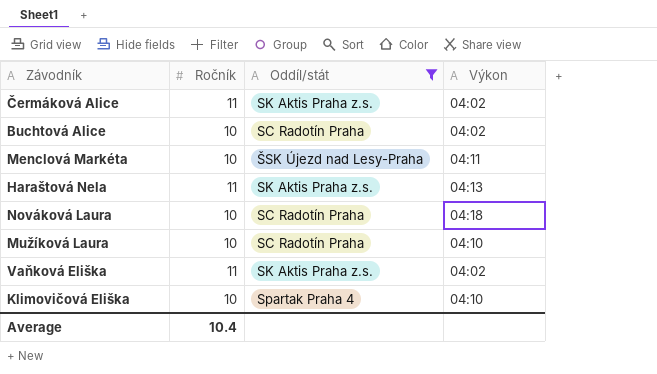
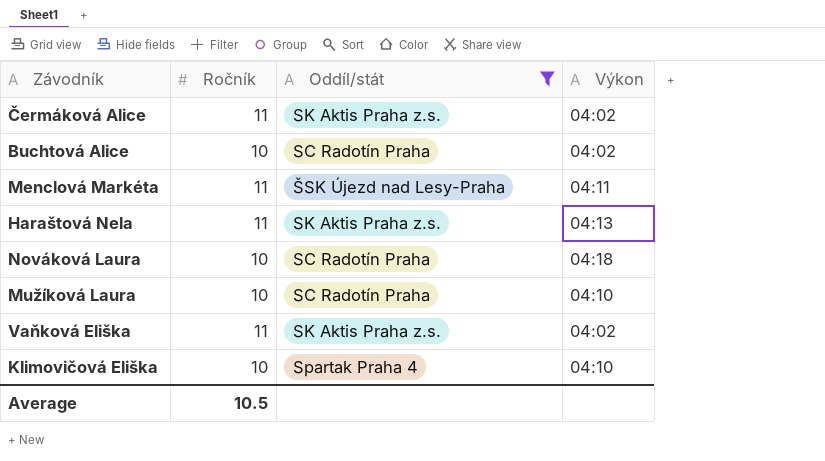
Menclová Markéta | Ročník: 10 -> 11
Average | Ročník: 10.4 -> 10.5

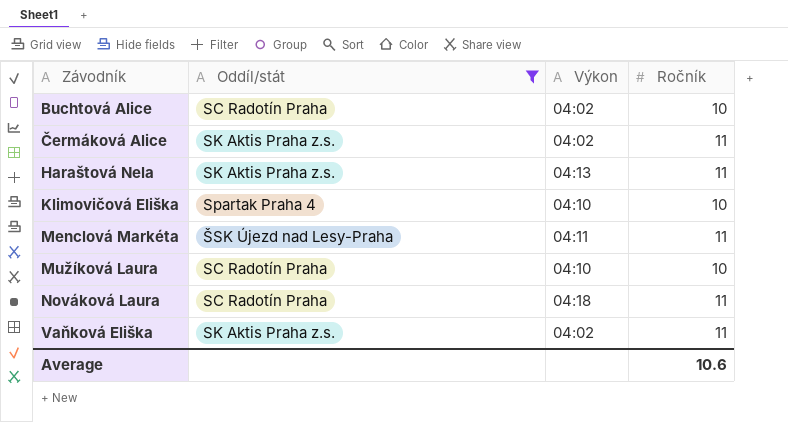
row order: none -> Závodník ascending
column Ročník | position: 2 -> 4
Nováková Laura | Ročník: 10 -> 11
Average | Ročník: 10.5 -> 10.6

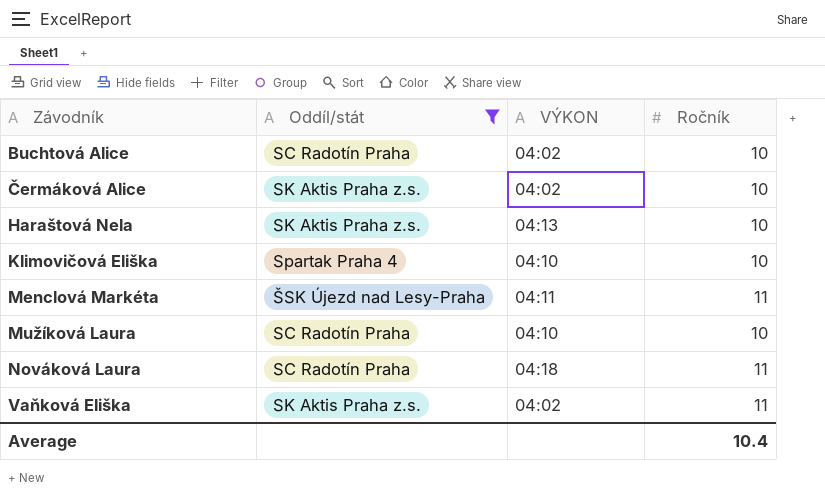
column name: Výkon -> VÝKON
Čermáková Alice | Ročník: 11 -> 10
Haraštová Nela | Ročník: 11 -> 10
Average | Ročník: 10.6 -> 10.4

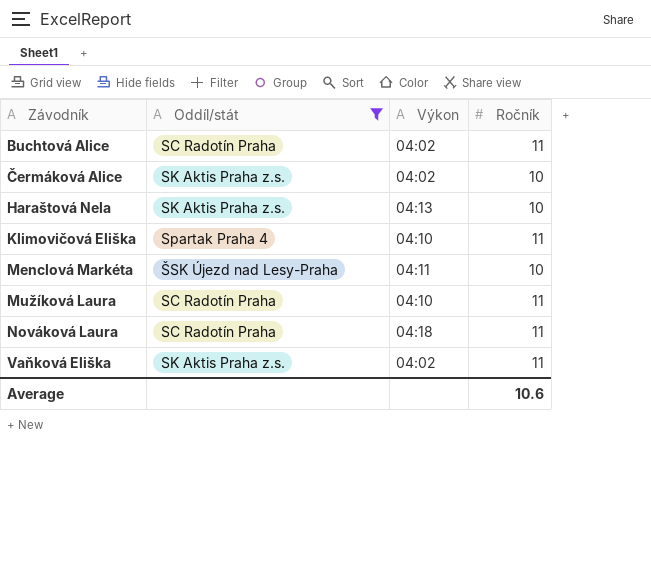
column name: VÝKON -> Výkon
Buchtová Alice | Ročník: 10 -> 11
Klimovičová Eliška | Ročník: 10 -> 11
Menclová Markéta | Ročník: 11 -> 10
Mužíková Laura | Ročník: 10 -> 11
Average | Ročník: 10.4 -> 10.6

